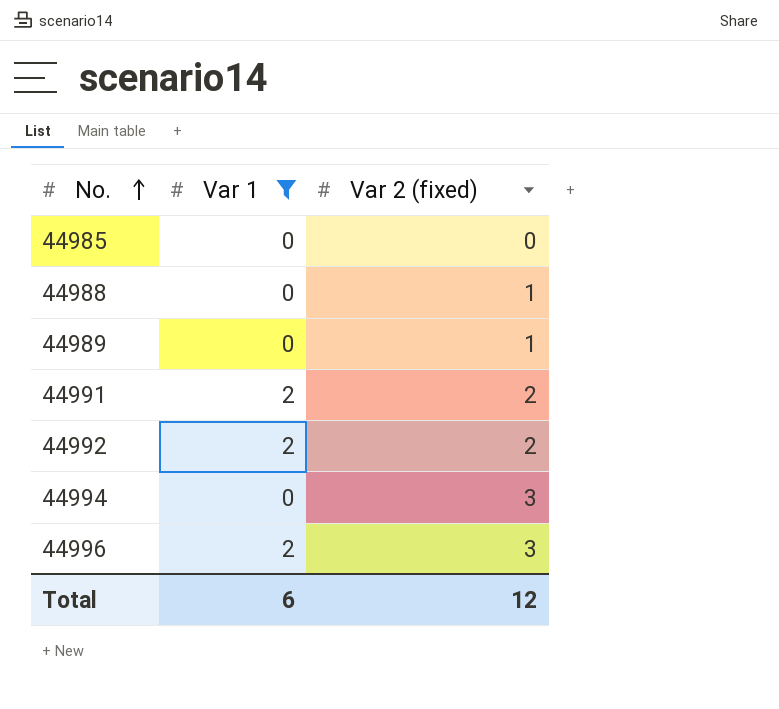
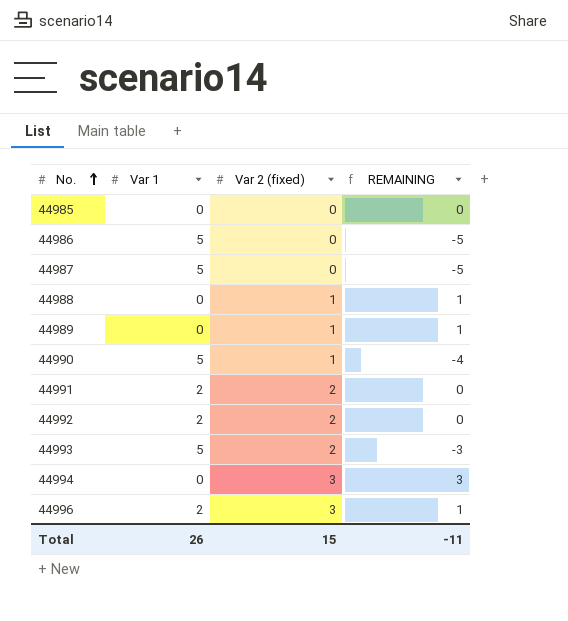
filter: Var 1 != 5 -> none
column REMAINING | formula: none -> [Var 2 (fixed)] - [Var 1]
Total | Var 1: 6 -> 26
Total | Var 2 (fixed): 12 -> 15

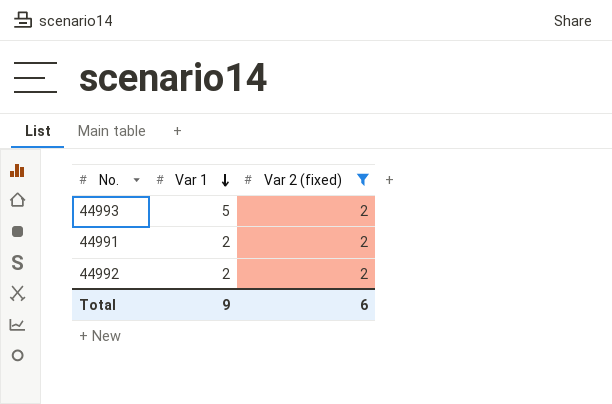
filter: none -> Var 2 (fixed) = 2
row order: No. ascending -> Var 1 descending
column REMAINING | formula: [Var 2 (fixed)] - [Var 1] -> none
Total | Var 1: 26 -> 9
Total | Var 2 (fixed): 15 -> 6

